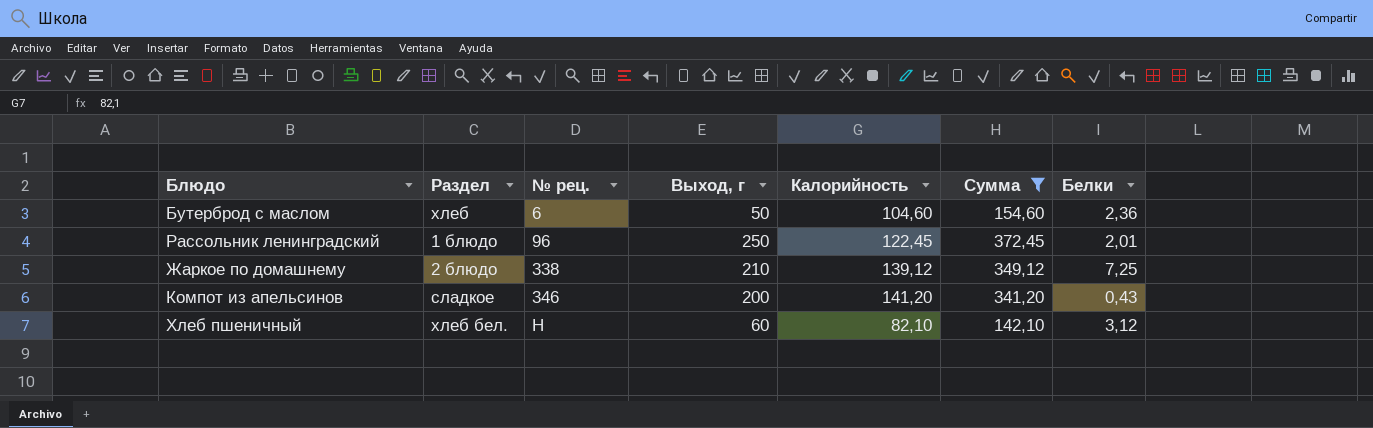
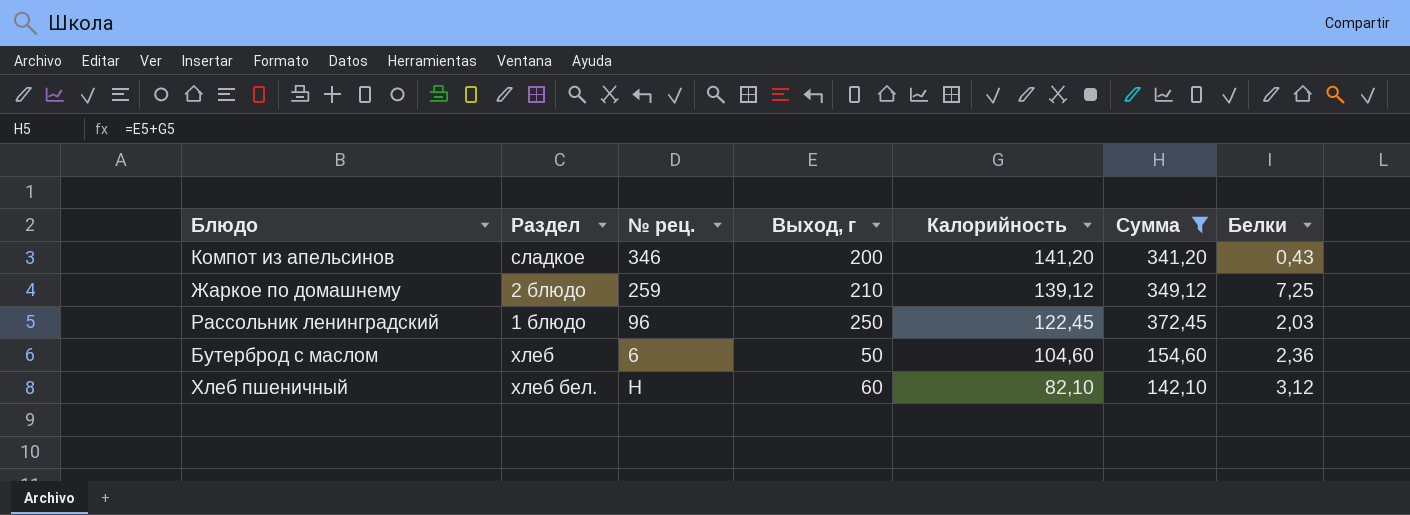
row order: № рец. ascending -> Калорийность descending
Жаркое по домашнему | № рец.: 338 -> 259
Рассольник ленинградский | Белки: 2,01 -> 2,03

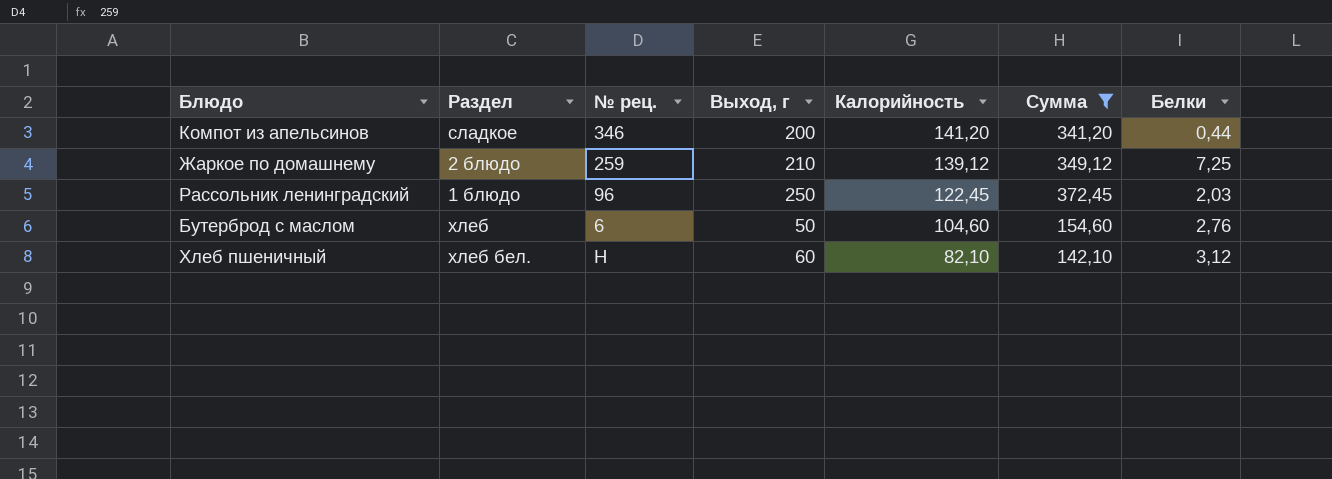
Компот из апельсинов | Белки: 0,43 -> 0,44
Бутерброд с маслом | Белки: 2,36 -> 2,76

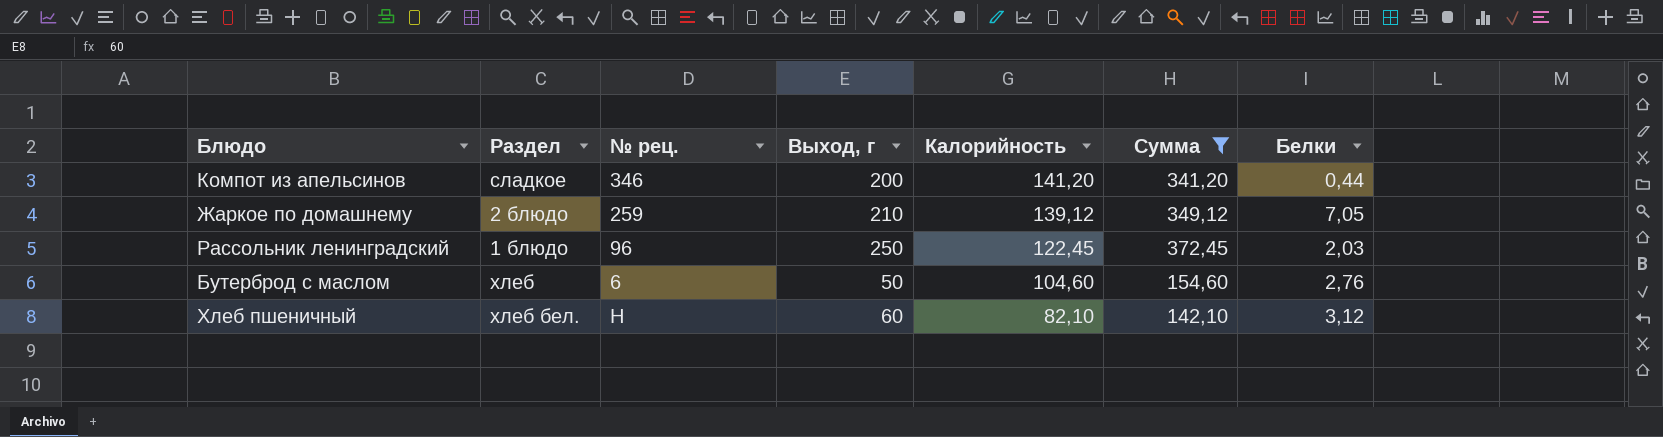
Жаркое по домашнему | Белки: 7,25 -> 7,05

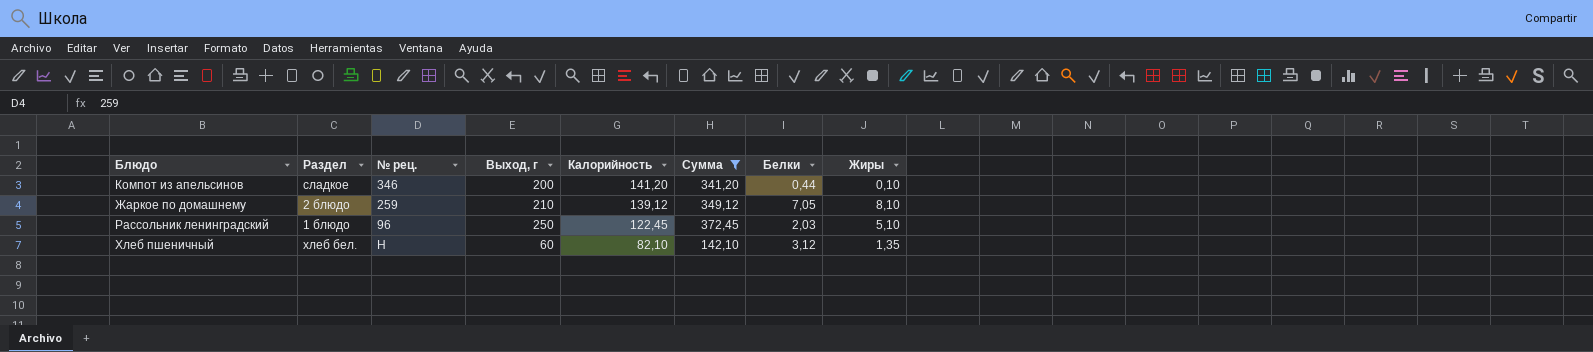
column Жиры | position: none -> 8
row Бутерброд с маслом: хлеб | 6 | 50 | 104,60 | 154,60 | 2,76 -> none

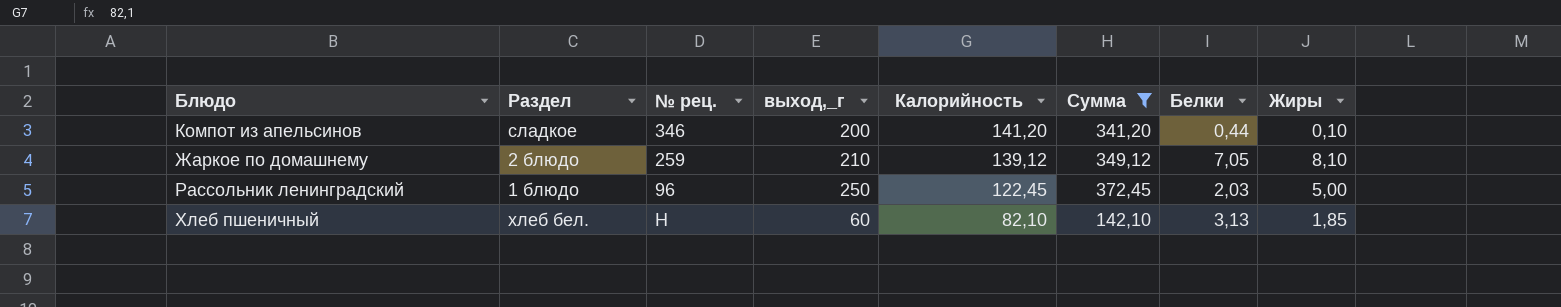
column name: Выход, г -> выход,_г
Рассольник ленинградский | Жиры: 5,10 -> 5,00
Хлеб пшеничный | Белки: 3,12 -> 3,13
Хлеб пшеничный | Жиры: 1,35 -> 1,85

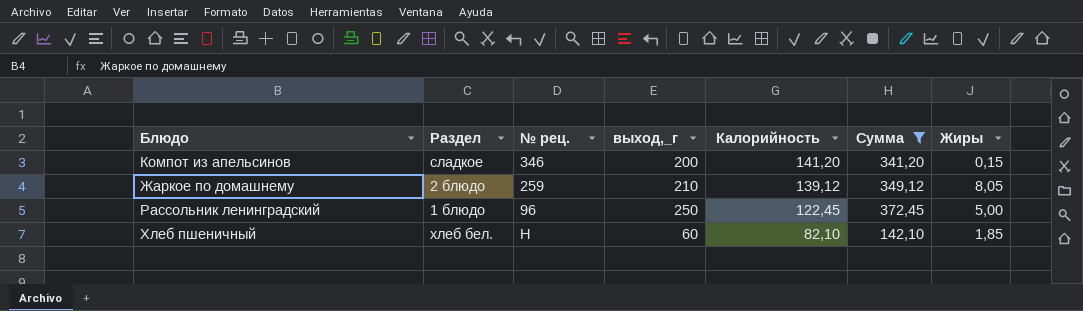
column Белки | position: 7 -> none
Компот из апельсинов | Жиры: 0,10 -> 0,15
Жаркое по домашнему | Жиры: 8,10 -> 8,05

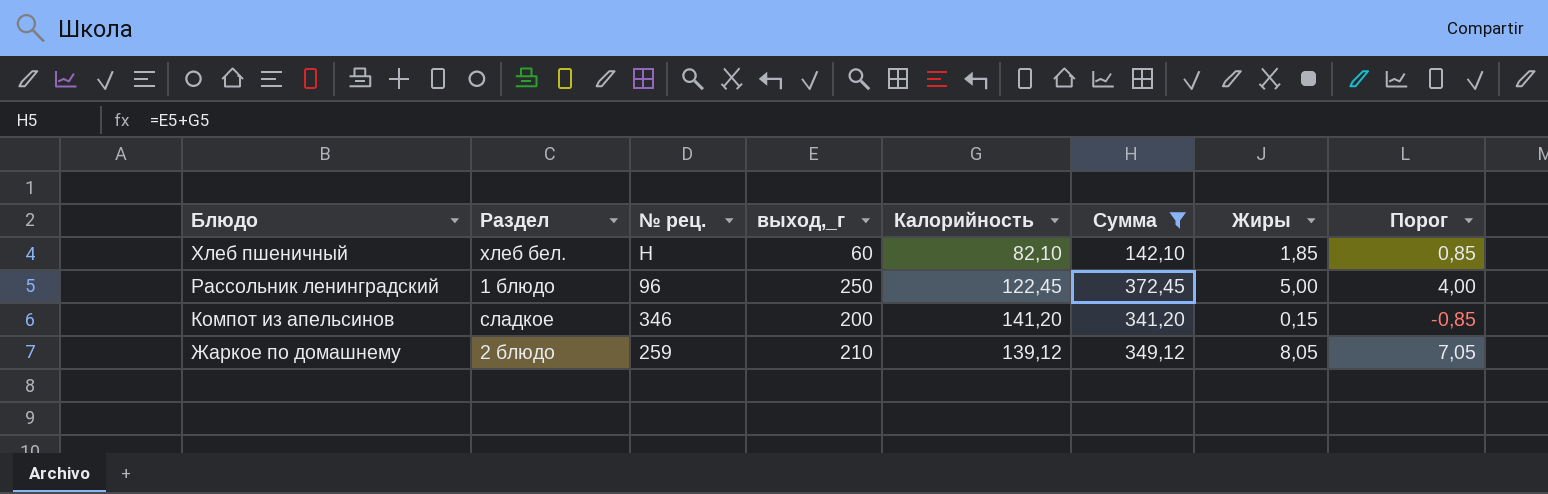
row order: Калорийность descending -> Блюдо descending
column Порог | formula: none -> [Жиры] - 1

